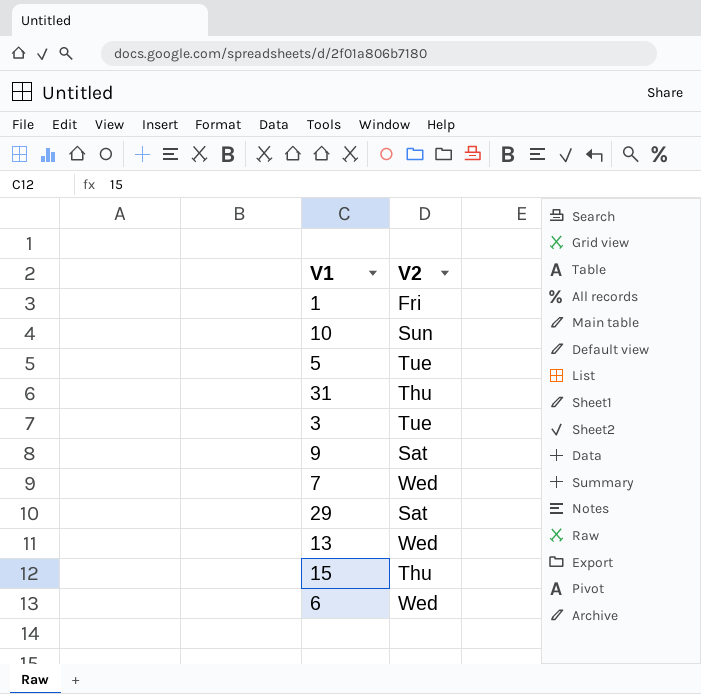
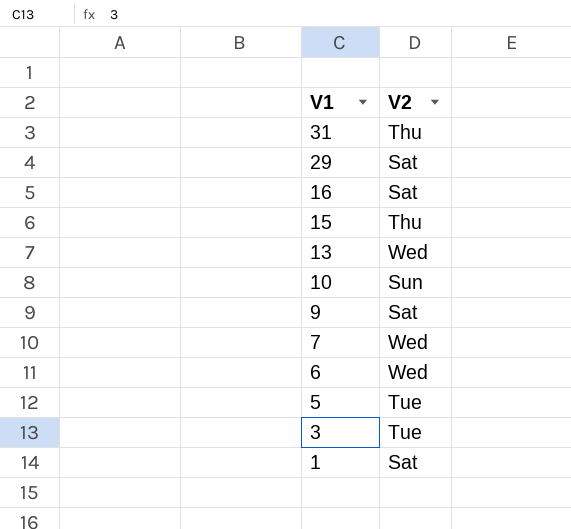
row order: none -> V1 descending
row 16: none -> Sat
1 | V2: Fri -> Sat

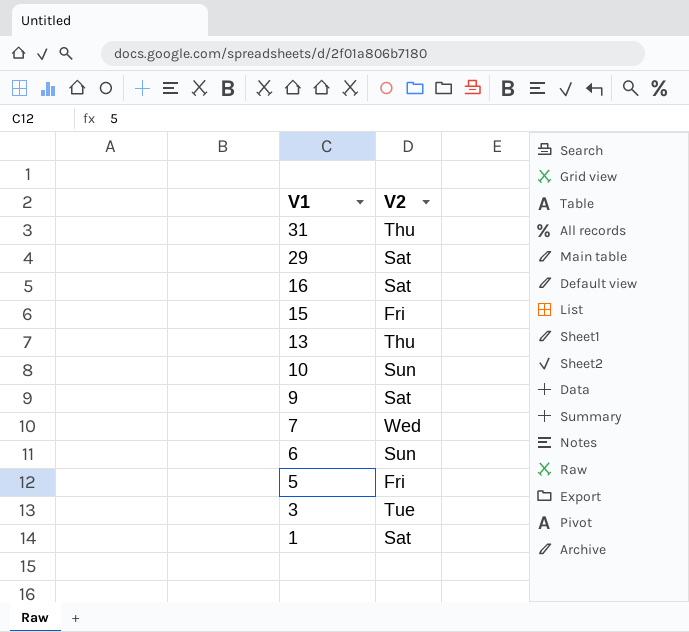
15 | V2: Thu -> Fri
13 | V2: Wed -> Thu
6 | V2: Wed -> Sun
5 | V2: Tue -> Fri

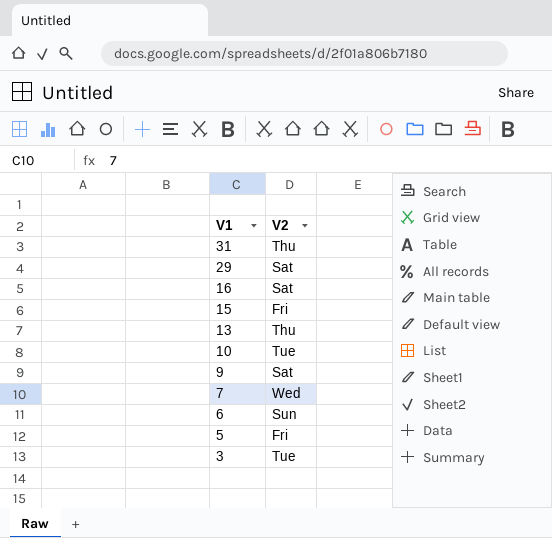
row 1: Sat -> none
10 | V2: Sun -> Tue

